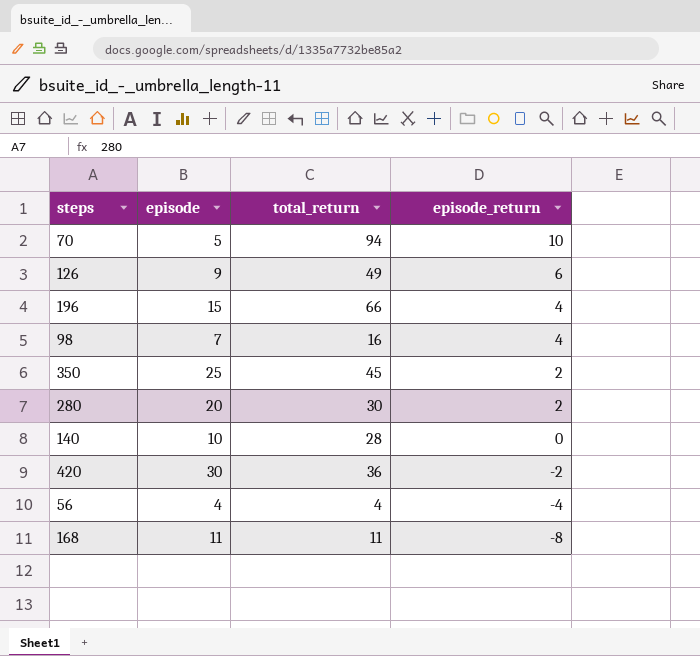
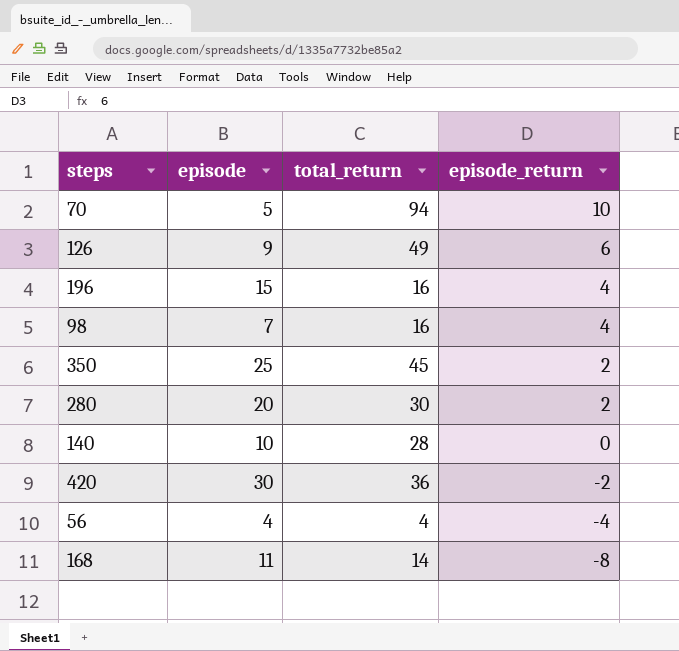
196 | total_return: 66 -> 16
168 | total_return: 11 -> 14

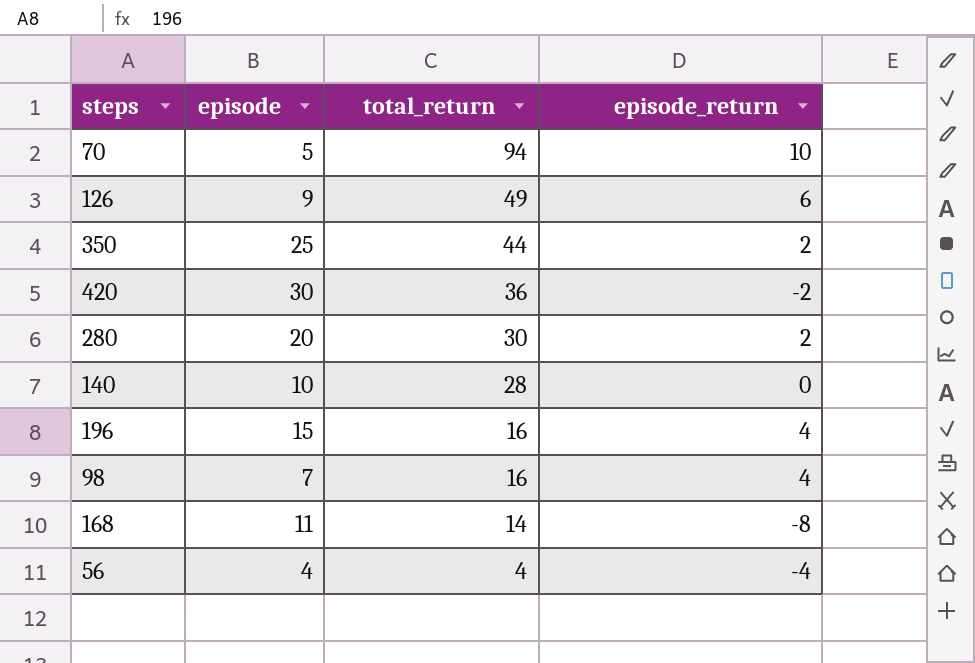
row order: episode_return descending -> total_return descending
350 | total_return: 45 -> 44

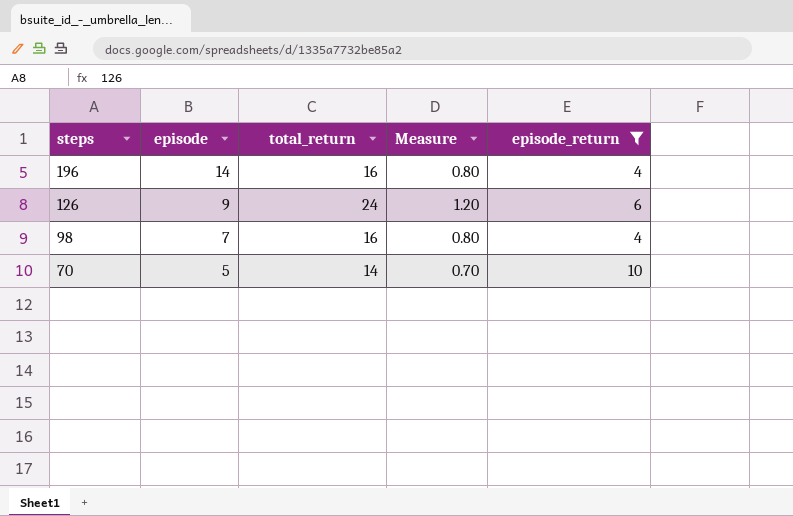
filter: none -> episode_return >= 4
row order: total_return descending -> steps descending
column Measure | formula: none -> [total_return] * 0.05
196 | episode: 15 -> 14
126 | total_return: 49 -> 24
70 | total_return: 94 -> 14

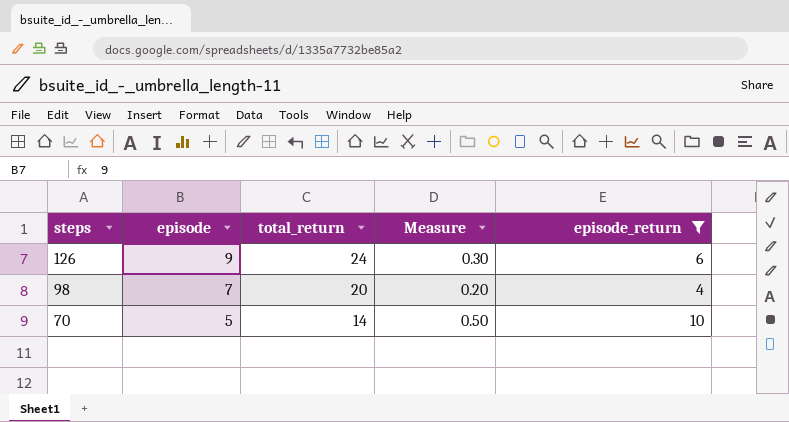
column Measure | formula: [total_return] * 0.05 -> [episode_return] * 0.05
row 196: 14 | 16 | 0.80 | 4 -> none
98 | total_return: 16 -> 20

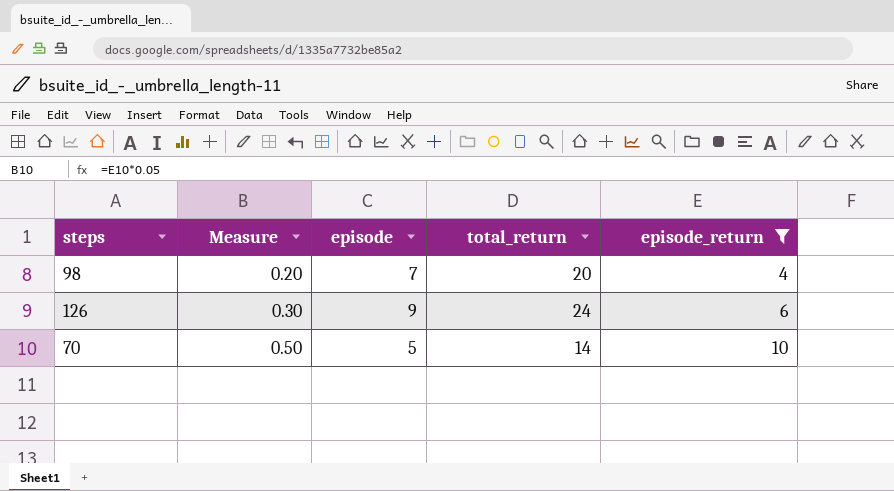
row order: steps descending -> Measure ascending
column Measure | position: 4 -> 2

